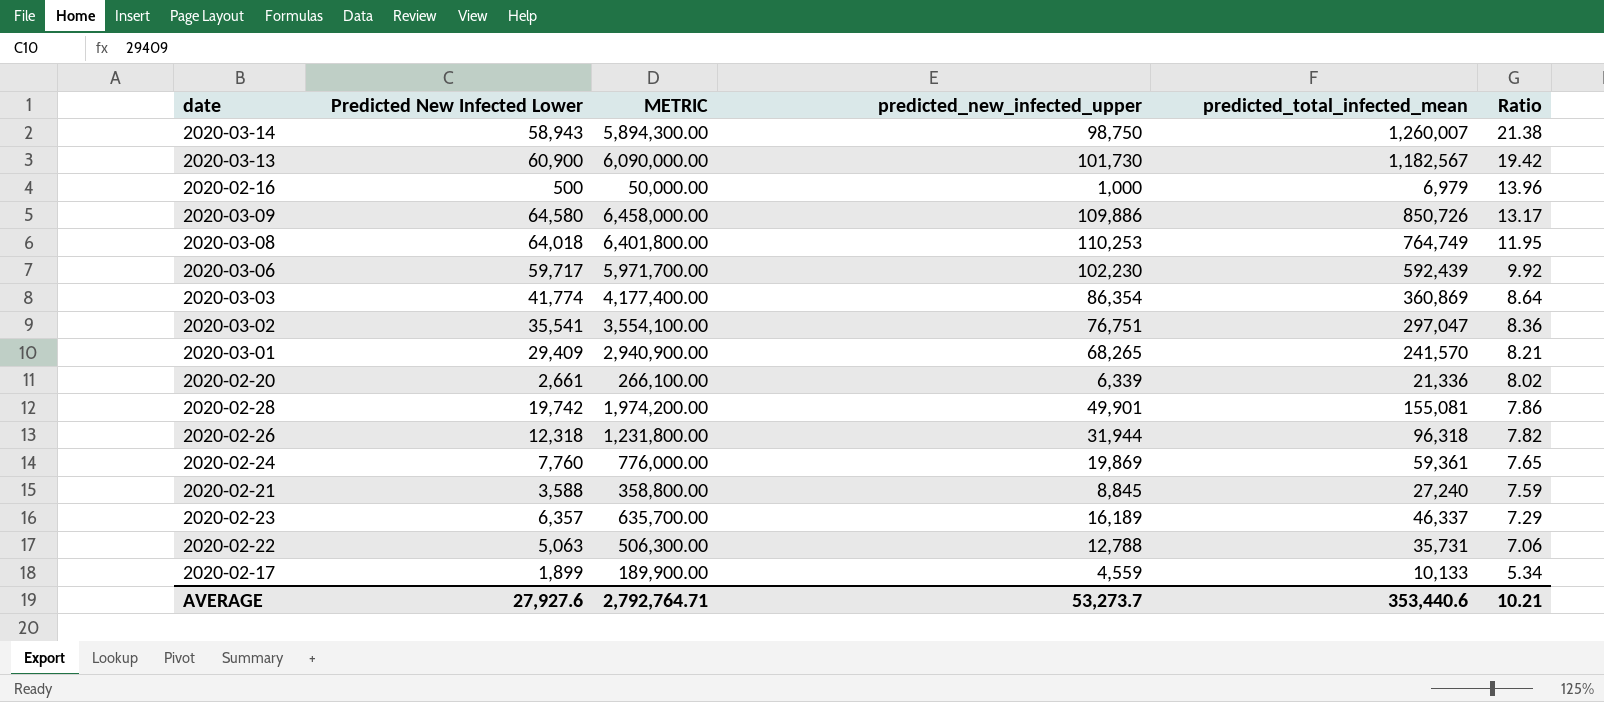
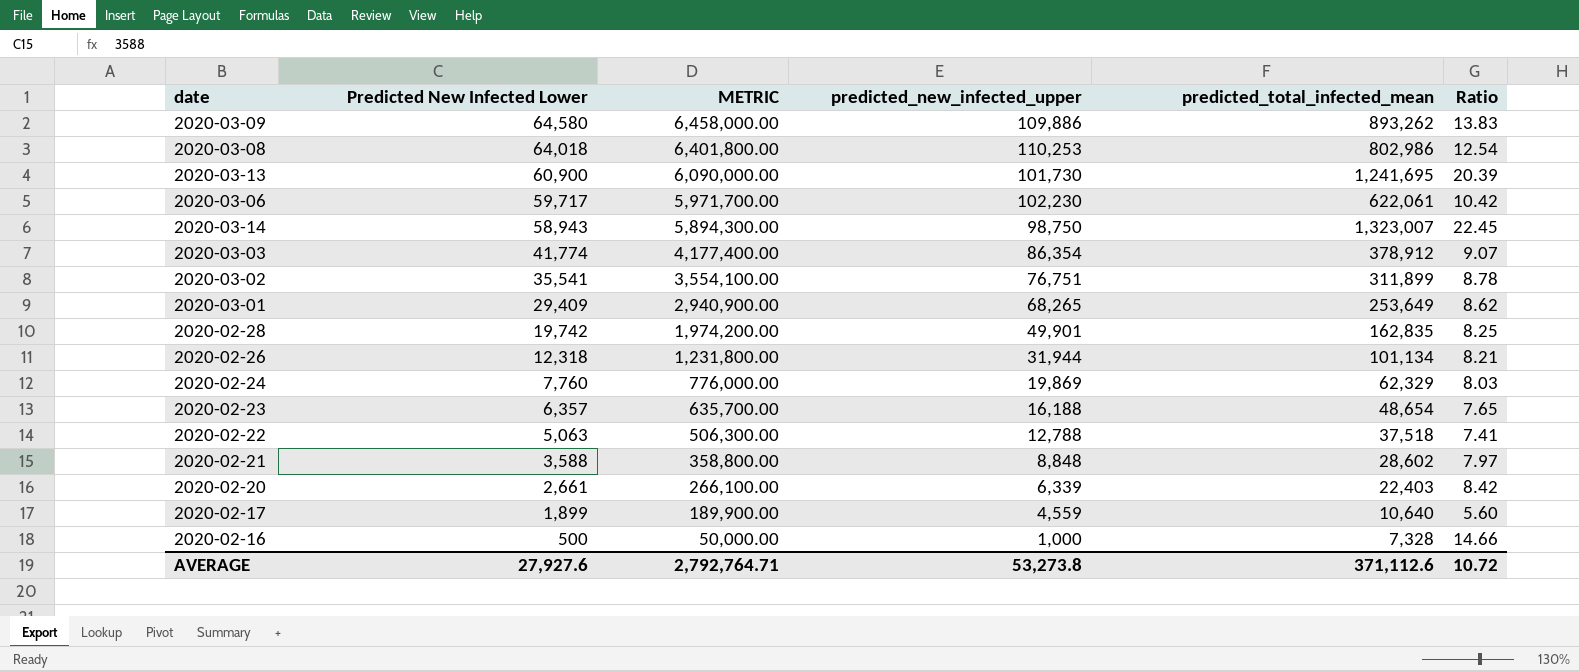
row order: Ratio descending -> Predicted New Infected Lower descending
2020-03-09 | predicted_total_infected_mean: 850,726 -> 893,262
2020-03-09 | Ratio: 13.17 -> 13.83
2020-03-08 | predicted_total_infected_mean: 764,749 -> 802,986
2020-03-08 | Ratio: 11.95 -> 12.54
2020-03-13 | predicted_total_infected_mean: 1,182,567 -> 1,241,695
2020-03-13 | Ratio: 19.42 -> 20.39
2020-03-06 | predicted_total_infected_mean: 592,439 -> 622,061
2020-03-06 | Ratio: 9.92 -> 10.42
2020-03-14 | predicted_total_infected_mean: 1,260,007 -> 1,323,007
2020-03-14 | Ratio: 21.38 -> 22.45
2020-03-03 | predicted_total_infected_mean: 360,869 -> 378,912
2020-03-03 | Ratio: 8.64 -> 9.07
2020-03-02 | predicted_total_infected_mean: 297,047 -> 311,899
2020-03-02 | Ratio: 8.36 -> 8.78
2020-03-01 | predicted_total_infected_mean: 241,570 -> 253,649
2020-03-01 | Ratio: 8.21 -> 8.62
2020-02-28 | predicted_total_infected_mean: 155,081 -> 162,835
2020-02-28 | Ratio: 7.86 -> 8.25
2020-02-26 | predicted_total_infected_mean: 96,318 -> 101,134
2020-02-26 | Ratio: 7.82 -> 8.21
2020-02-24 | predicted_total_infected_mean: 59,361 -> 62,329
2020-02-24 | Ratio: 7.65 -> 8.03
2020-02-23 | predicted_new_infected_upper: 16,189 -> 16,188
2020-02-23 | predicted_total_infected_mean: 46,337 -> 48,654
2020-02-23 | Ratio: 7.29 -> 7.65
2020-02-22 | predicted_total_infected_mean: 35,731 -> 37,518
2020-02-22 | Ratio: 7.06 -> 7.41
2020-02-21 | predicted_new_infected_upper: 8,845 -> 8,848
2020-02-21 | predicted_total_infected_mean: 27,240 -> 28,602
2020-02-21 | Ratio: 7.59 -> 7.97
2020-02-20 | predicted_total_infected_mean: 21,336 -> 22,403
2020-02-20 | Ratio: 8.02 -> 8.42
2020-02-17 | predicted_total_infected_mean: 10,133 -> 10,640
2020-02-17 | Ratio: 5.34 -> 5.60
2020-02-16 | predicted_total_infected_mean: 6,979 -> 7,328
2020-02-16 | Ratio: 13.96 -> 14.66
AVERAGE | predicted_new_infected_upper: 53,273.7 -> 53,273.8
AVERAGE | predicted_total_infected_mean: 353,440.6 -> 371,112.6
AVERAGE | Ratio: 10.21 -> 10.72

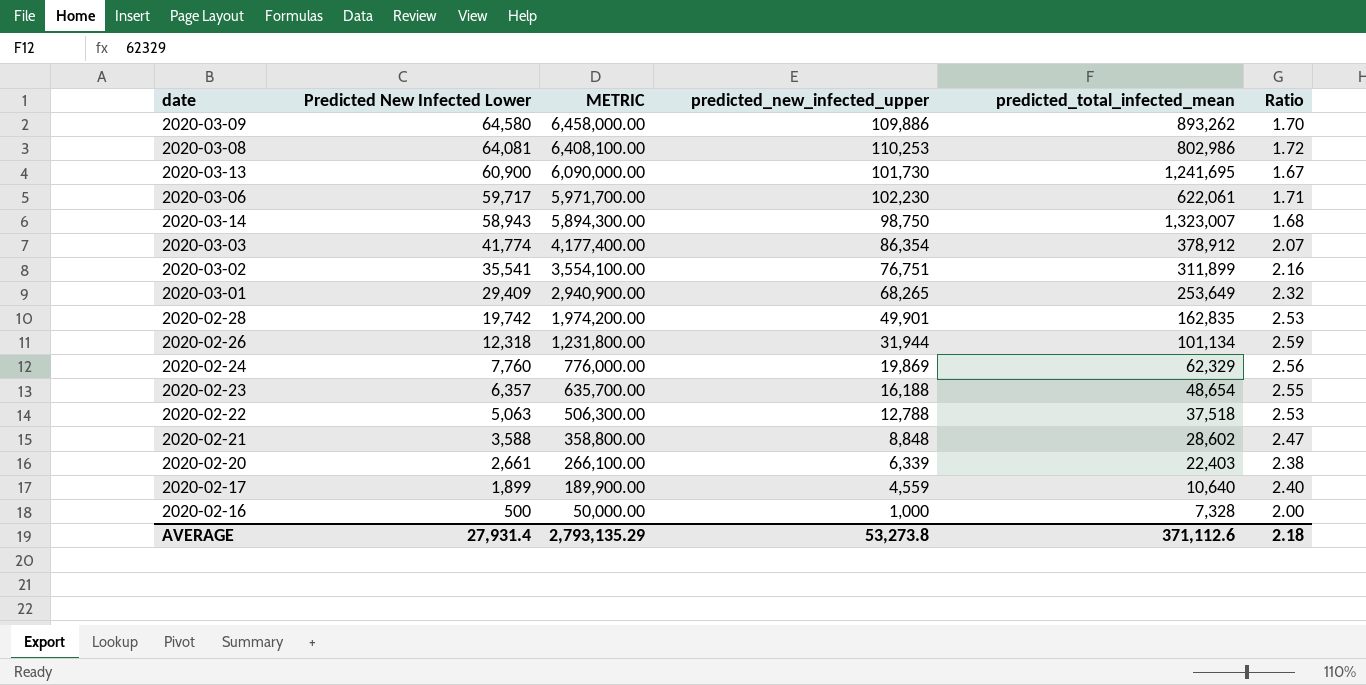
column Ratio | formula: [predicted_total_infected_mean] / [Predicted New Infected Lower] -> [predicted_new_infected_upper] / [Predicted New Infected Lower]
2020-03-08 | Predicted New Infected Lower: 64,018 -> 64,081
2020-03-08 | METRIC: 6,401,800.00 -> 6,408,100.00
AVERAGE | Predicted New Infected Lower: 27,927.6 -> 27,931.4
AVERAGE | METRIC: 2,792,764.71 -> 2,793,135.29
AVERAGE | Ratio: 10.72 -> 2.18

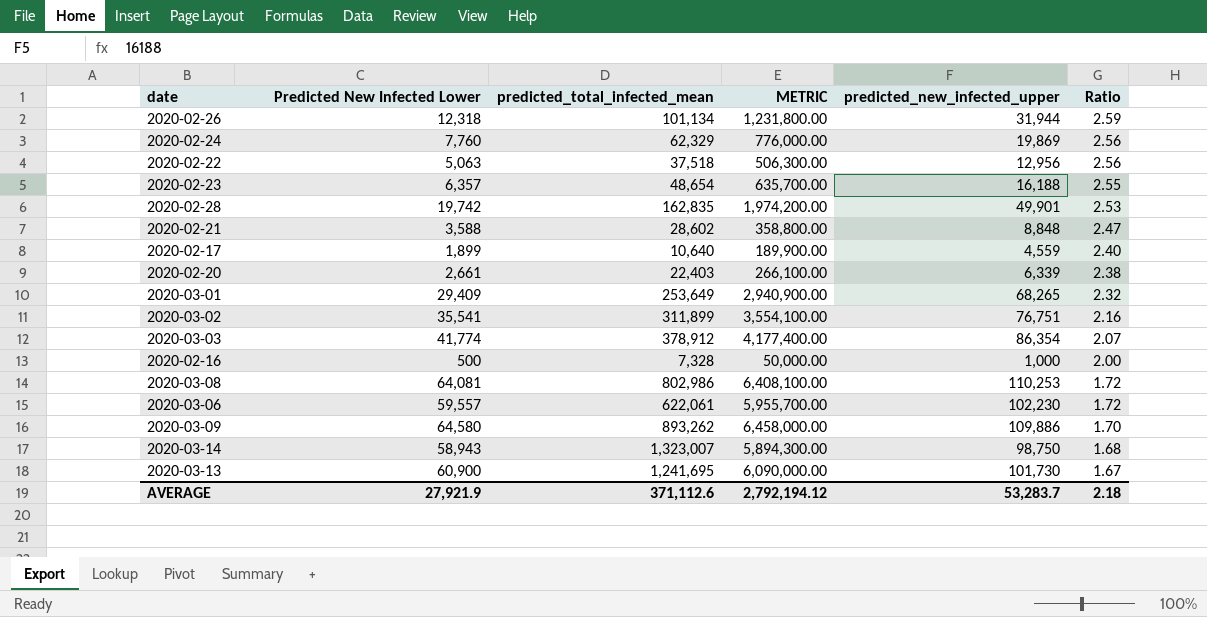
row order: Predicted New Infected Lower descending -> Ratio descending
column predicted_total_infected_mean | position: 5 -> 3
2020-02-22 | predicted_new_infected_upper: 12,788 -> 12,956
2020-02-22 | Ratio: 2.53 -> 2.56
2020-03-06 | Predicted New Infected Lower: 59,717 -> 59,557
2020-03-06 | METRIC: 5,971,700.00 -> 5,955,700.00
2020-03-06 | Ratio: 1.71 -> 1.72
AVERAGE | Predicted New Infected Lower: 27,931.4 -> 27,921.9
AVERAGE | METRIC: 2,793,135.29 -> 2,792,194.12
AVERAGE | predicted_new_infected_upper: 53,273.8 -> 53,283.7

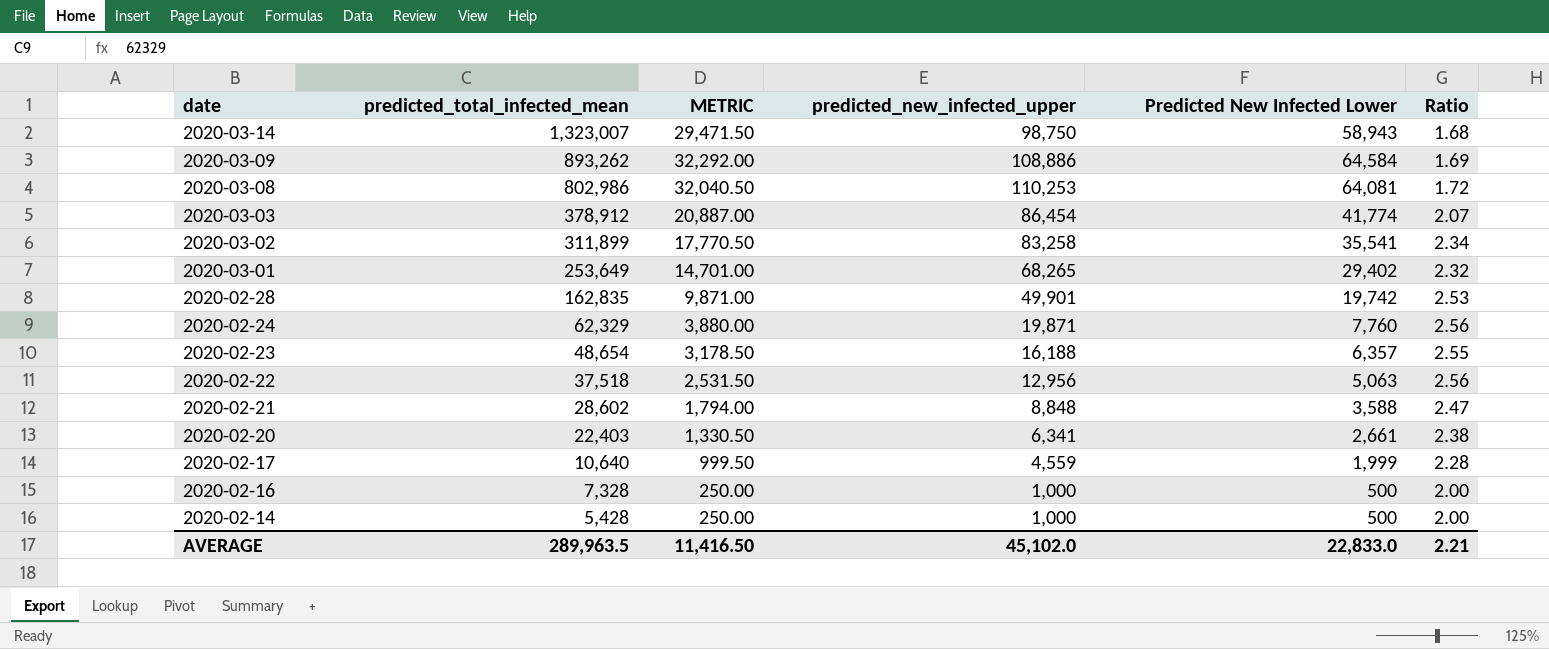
row order: Ratio descending -> date descending
column METRIC | formula: [Predicted New Infected Lower] * 100 -> [Predicted New Infected Lower] * 0.5
column Predicted New Infected Lower | position: 2 -> 5
row 2020-02-26: 12,318 | 101,134 | 1,231,800.00 | 31,944 | 2.59 -> none
row 2020-03-06: 59,557 | 622,061 | 5,955,700.00 | 102,230 | 1.72 -> none
row 2020-03-13: 60,900 | 1,241,695 | 6,090,000.00 | 101,730 | 1.67 -> none
2020-03-09 | predicted_new_infected_upper: 109,886 -> 108,886
2020-03-09 | Predicted New Infected Lower: 64,580 -> 64,584
2020-03-09 | Ratio: 1.70 -> 1.69
2020-03-03 | predicted_new_infected_upper: 86,354 -> 86,454
2020-03-02 | predicted_new_infected_upper: 76,751 -> 83,258
2020-03-02 | Ratio: 2.16 -> 2.34
2020-03-01 | Predicted New Infected Lower: 29,409 -> 29,402
2020-02-24 | predicted_new_infected_upper: 19,869 -> 19,871
2020-02-20 | predicted_new_infected_upper: 6,339 -> 6,341
2020-02-17 | Predicted New Infected Lower: 1,899 -> 1,999
2020-02-17 | Ratio: 2.40 -> 2.28
row 2020-02-14: none -> 5,428 | 250.00 | 1,000 | 500 | 2.00
AVERAGE | predicted_total_infected_mean: 371,112.6 -> 289,963.5
AVERAGE | METRIC: 2,792,194.12 -> 11,416.50
AVERAGE | predicted_new_infected_upper: 53,283.7 -> 45,102.0
AVERAGE | Predicted New Infected Lower: 27,921.9 -> 22,833.0
AVERAGE | Ratio: 2.18 -> 2.21

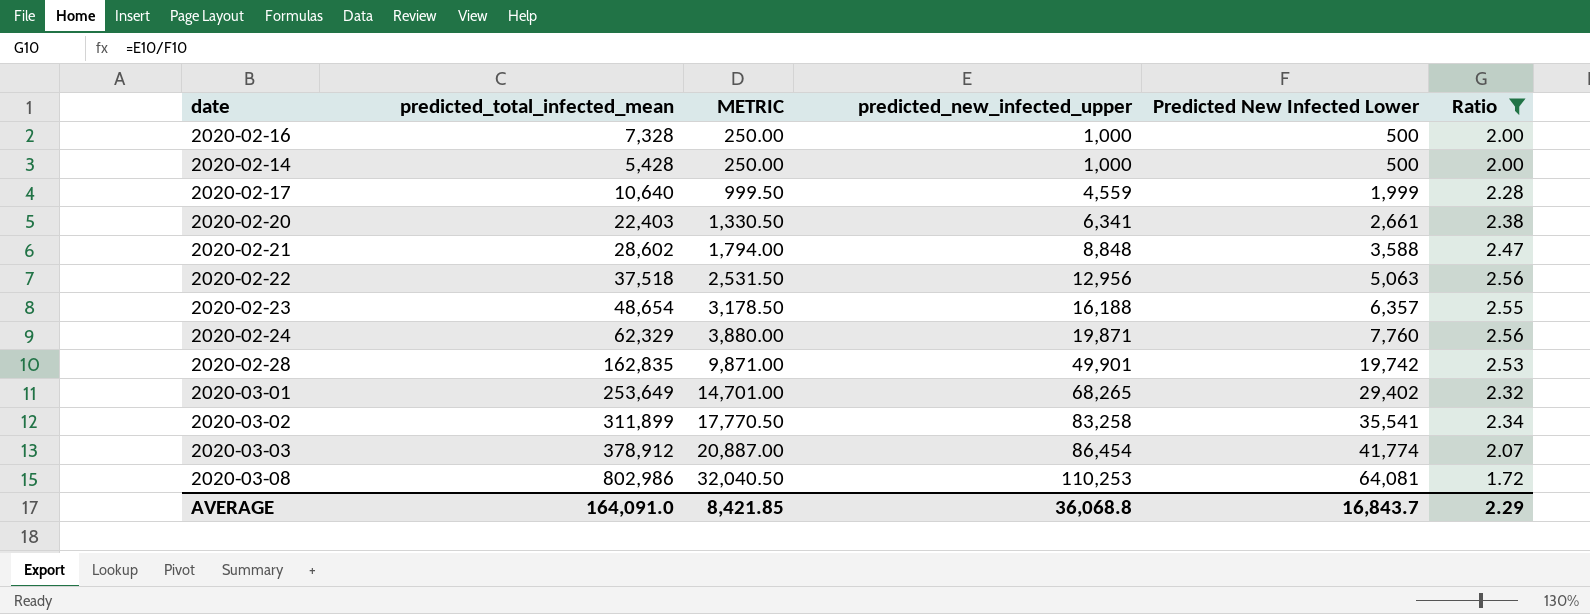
filter: none -> Ratio >= 1.72
row order: date descending -> METRIC ascending
AVERAGE | predicted_total_infected_mean: 289,963.5 -> 164,091.0
AVERAGE | METRIC: 11,416.50 -> 8,421.85
AVERAGE | predicted_new_infected_upper: 45,102.0 -> 36,068.8
AVERAGE | Predicted New Infected Lower: 22,833.0 -> 16,843.7
AVERAGE | Ratio: 2.21 -> 2.29

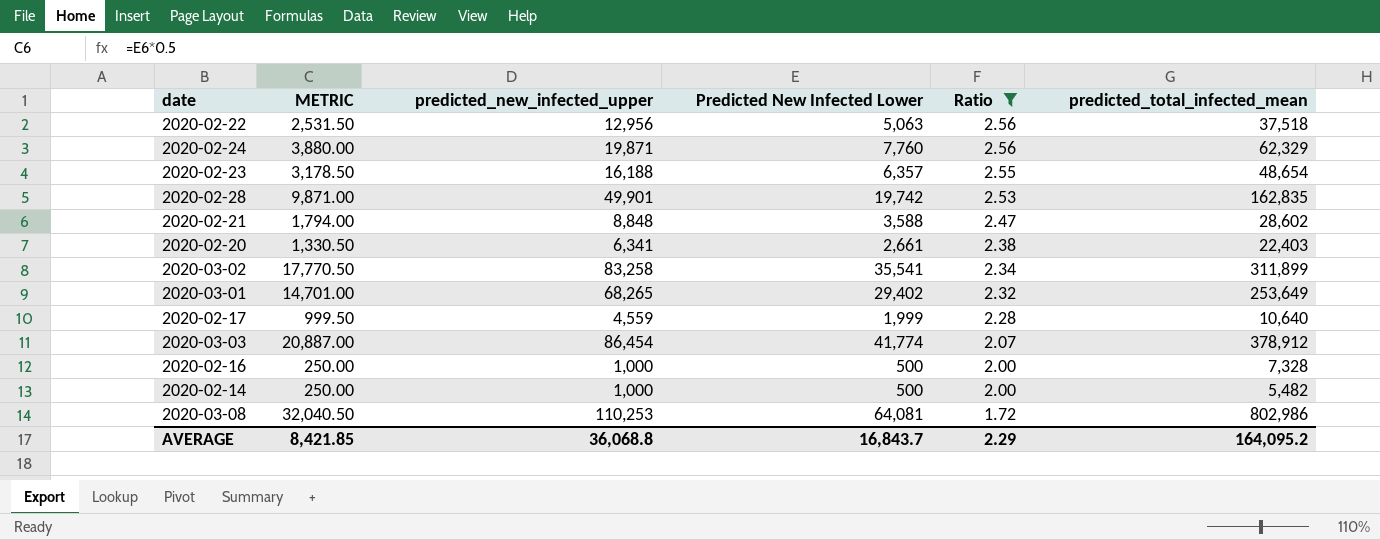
row order: METRIC ascending -> Ratio descending
column predicted_total_infected_mean | position: 2 -> 6
2020-02-14 | predicted_total_infected_mean: 5,428 -> 5,482
AVERAGE | predicted_total_infected_mean: 164,091.0 -> 164,095.2

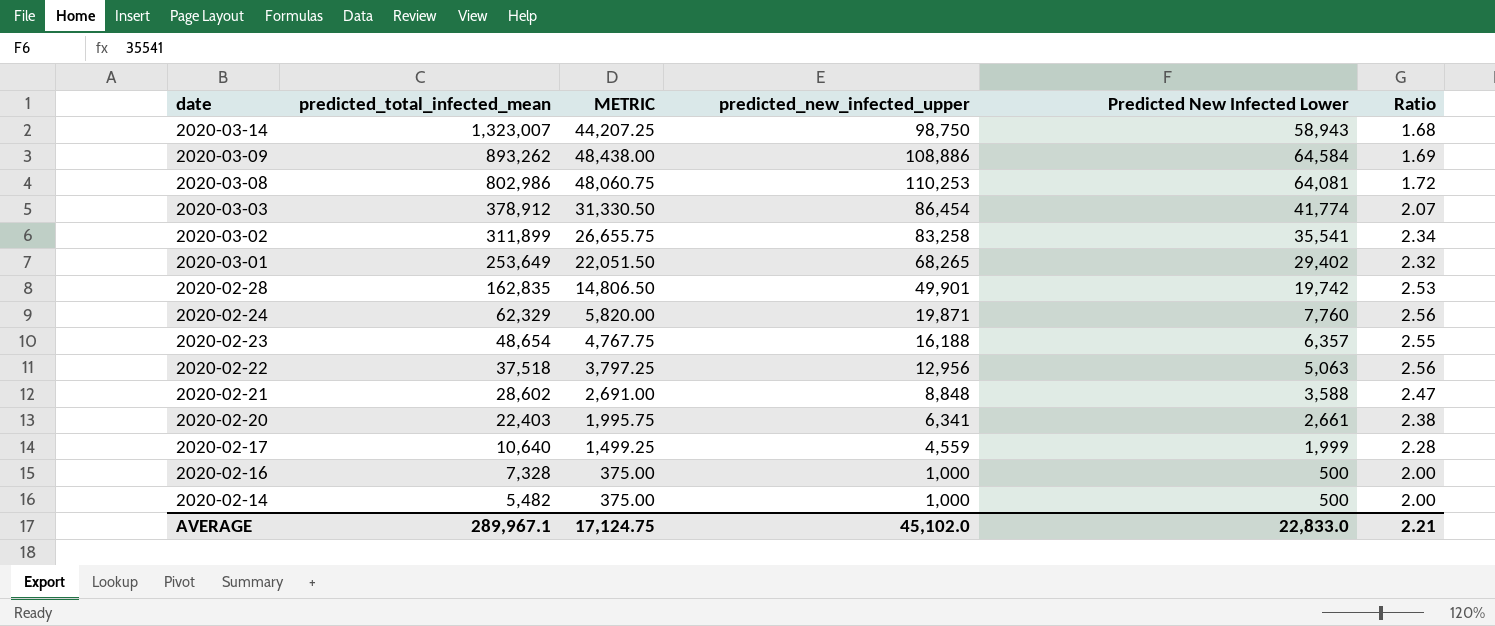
filter: Ratio >= 1.72 -> none
row order: Ratio descending -> date descending
column predicted_total_infected_mean | position: 6 -> 2
column METRIC | formula: [Predicted New Infected Lower] * 0.5 -> [Predicted New Infected Lower] * 0.75
AVERAGE | predicted_total_infected_mean: 164,095.2 -> 289,967.1
AVERAGE | METRIC: 8,421.85 -> 17,124.75
AVERAGE | predicted_new_infected_upper: 36,068.8 -> 45,102.0
AVERAGE | Predicted New Infected Lower: 16,843.7 -> 22,833.0
AVERAGE | Ratio: 2.29 -> 2.21

